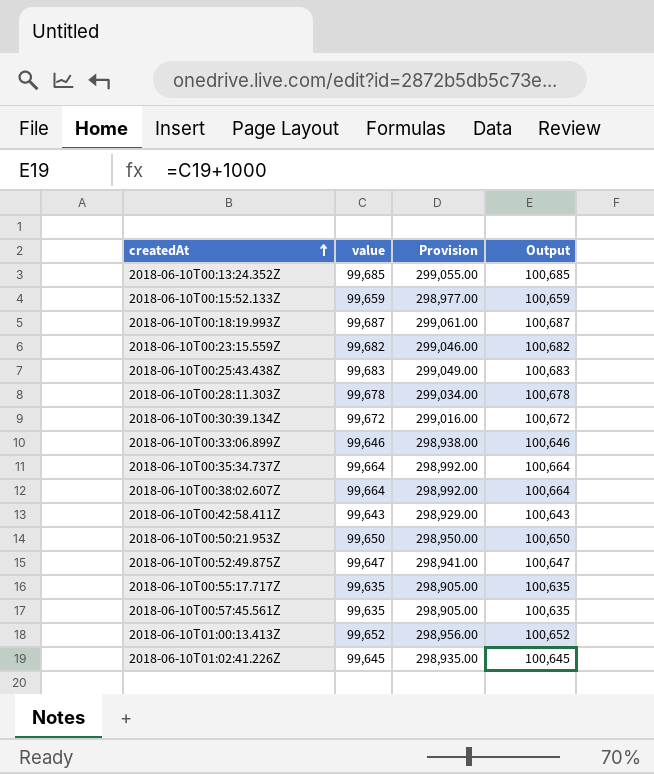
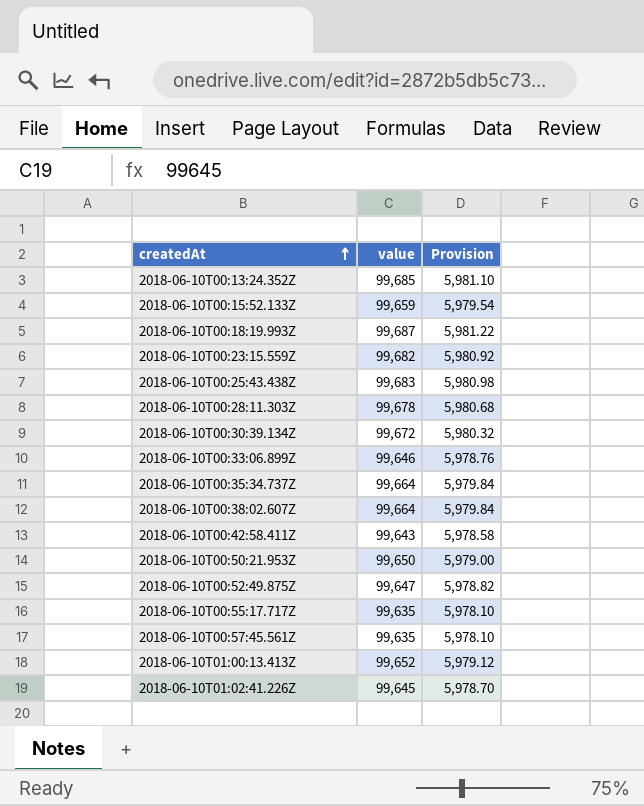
column Output | formula: [value] + 1000 -> none
column Provision | formula: [value] * 3 -> [value] * 0.06

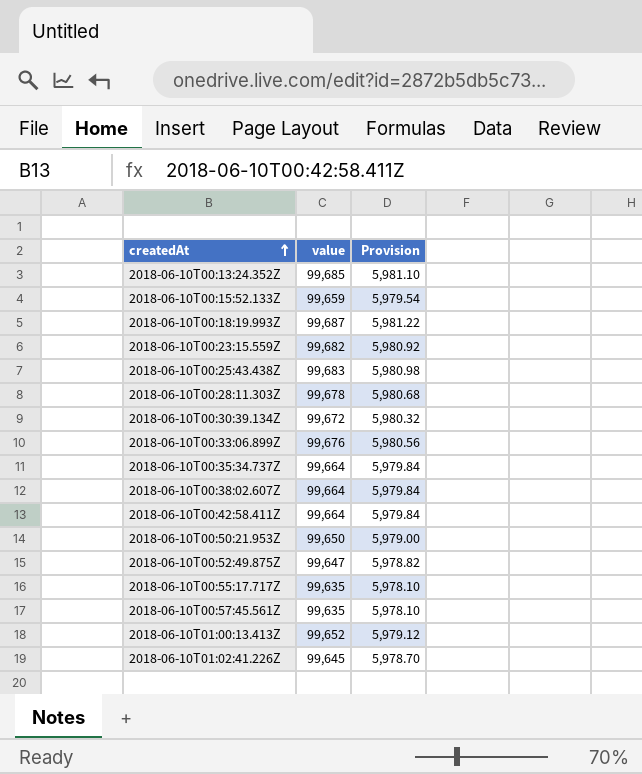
2018-06-10T00:33:06.899Z | value: 99,646 -> 99,676
2018-06-10T00:33:06.899Z | Provision: 5,978.76 -> 5,980.56
2018-06-10T00:42:58.411Z | value: 99,643 -> 99,664
2018-06-10T00:42:58.411Z | Provision: 5,978.58 -> 5,979.84

